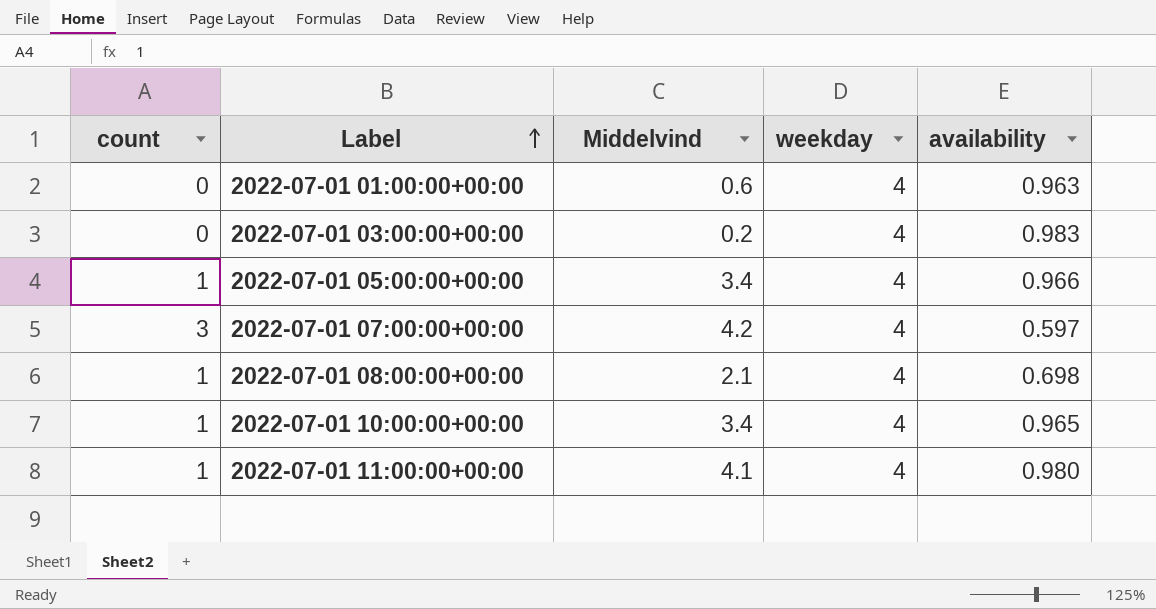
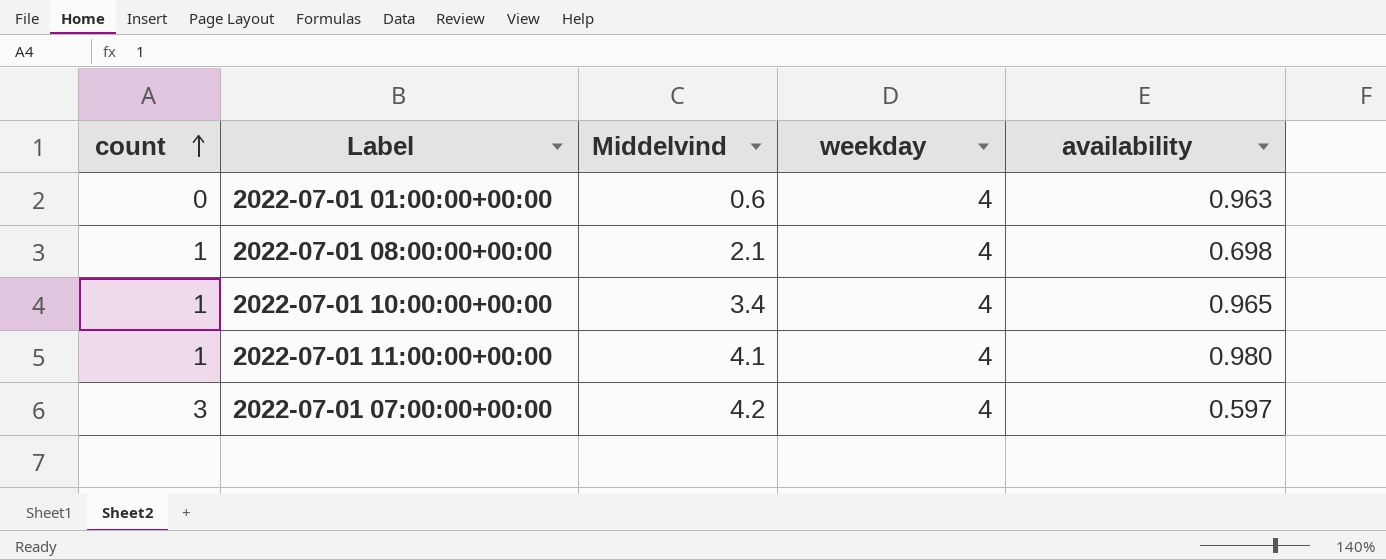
row order: Label ascending -> count ascending
row 2022-07-01 03:00:00+00:00: 0 | 0.2 | 4 | 0.983 -> none
row 2022-07-01 05:00:00+00:00: 1 | 3.4 | 4 | 0.966 -> none

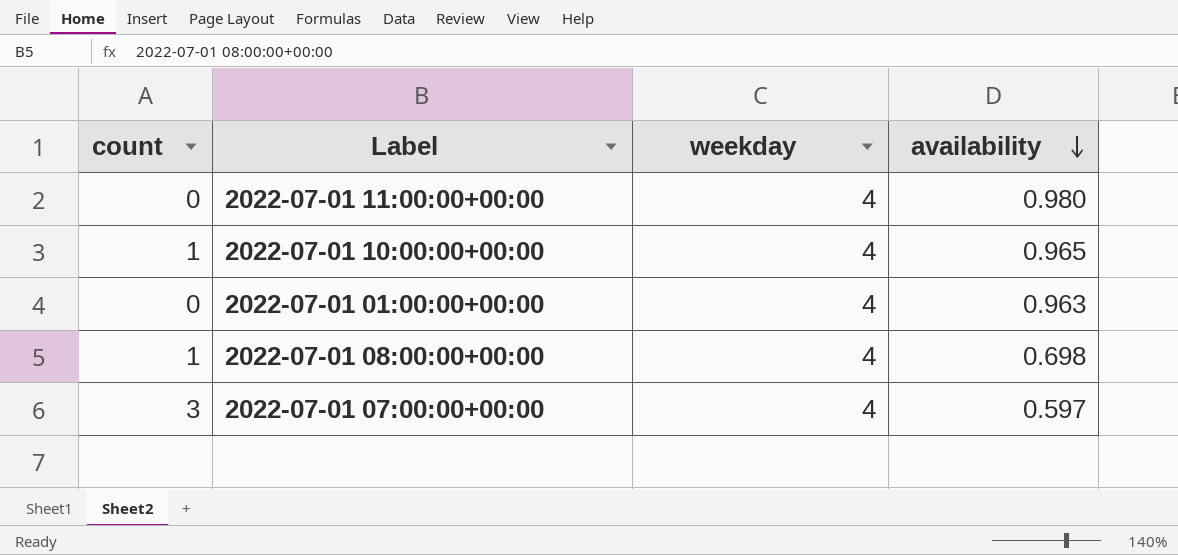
row order: count ascending -> availability descending
column Middelvind | position: 3 -> none
2022-07-01 11:00:00+00:00 | count: 1 -> 0

